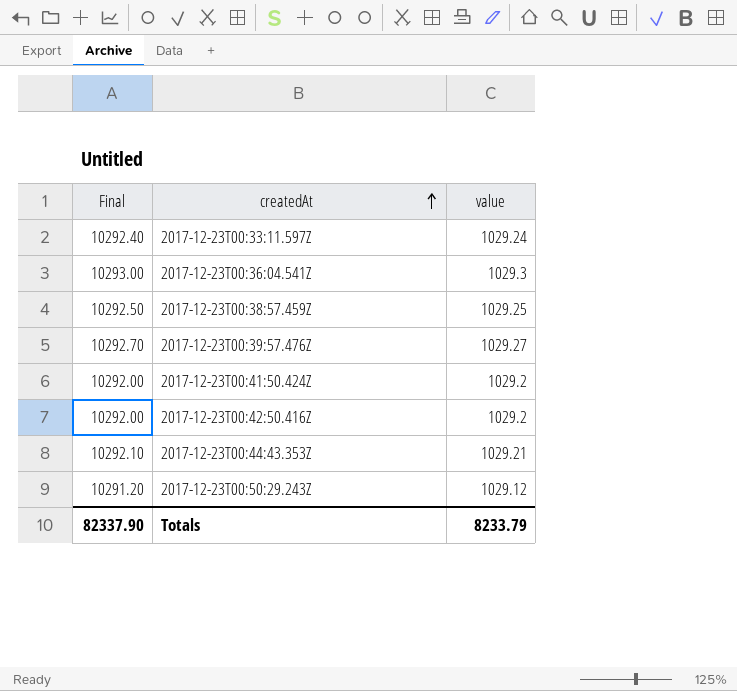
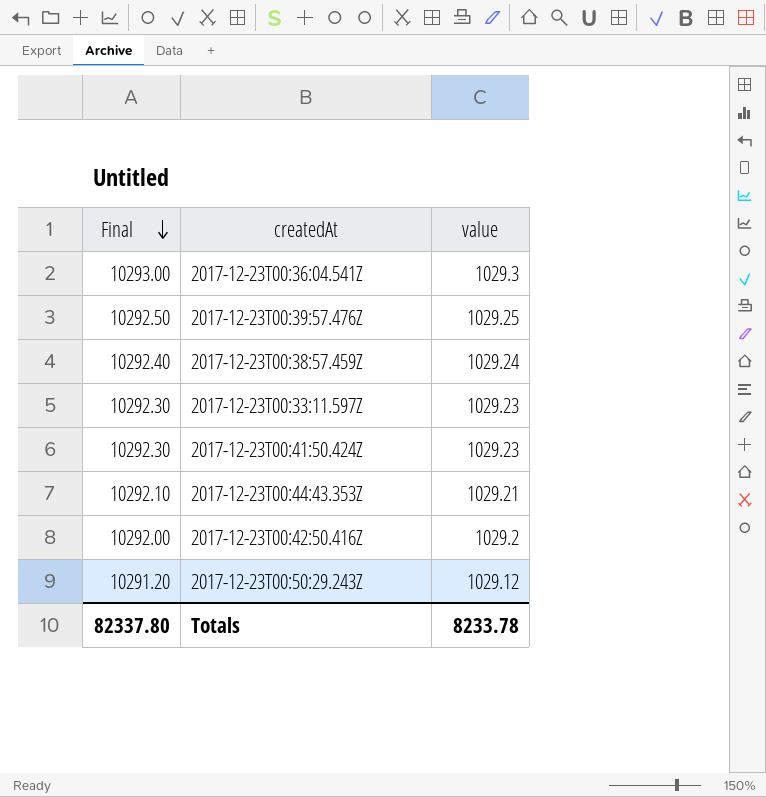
row order: createdAt ascending -> Final descending
2017-12-23T00:39:57.476Z | Final: 10292.70 -> 10292.50
2017-12-23T00:39:57.476Z | value: 1029.27 -> 1029.25
2017-12-23T00:38:57.459Z | Final: 10292.50 -> 10292.40
2017-12-23T00:38:57.459Z | value: 1029.25 -> 1029.24
2017-12-23T00:33:11.597Z | Final: 10292.40 -> 10292.30
2017-12-23T00:33:11.597Z | value: 1029.24 -> 1029.23
2017-12-23T00:41:50.424Z | Final: 10292.00 -> 10292.30
2017-12-23T00:41:50.424Z | value: 1029.2 -> 1029.23
Totals | Final: 82337.90 -> 82337.80
Totals | value: 8233.79 -> 8233.78

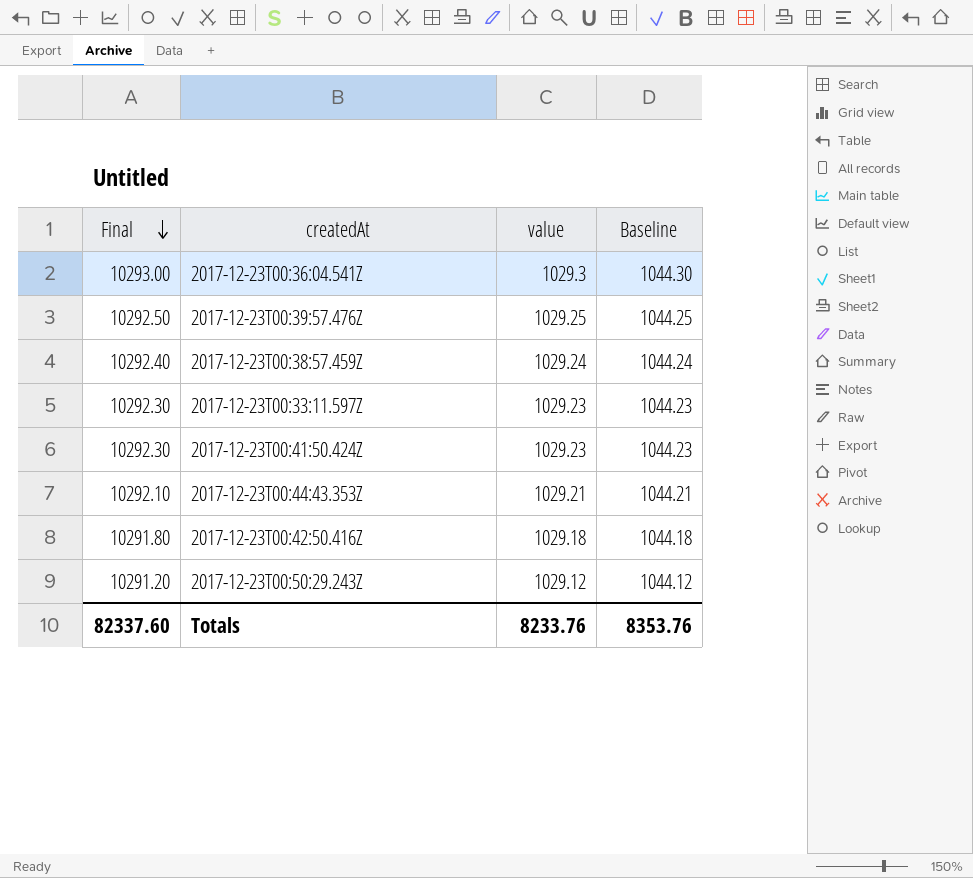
column Baseline | formula: none -> [value] + 15
2017-12-23T00:42:50.416Z | Final: 10292.00 -> 10291.80
2017-12-23T00:42:50.416Z | value: 1029.2 -> 1029.18
Totals | Final: 82337.80 -> 82337.60
Totals | value: 8233.78 -> 8233.76

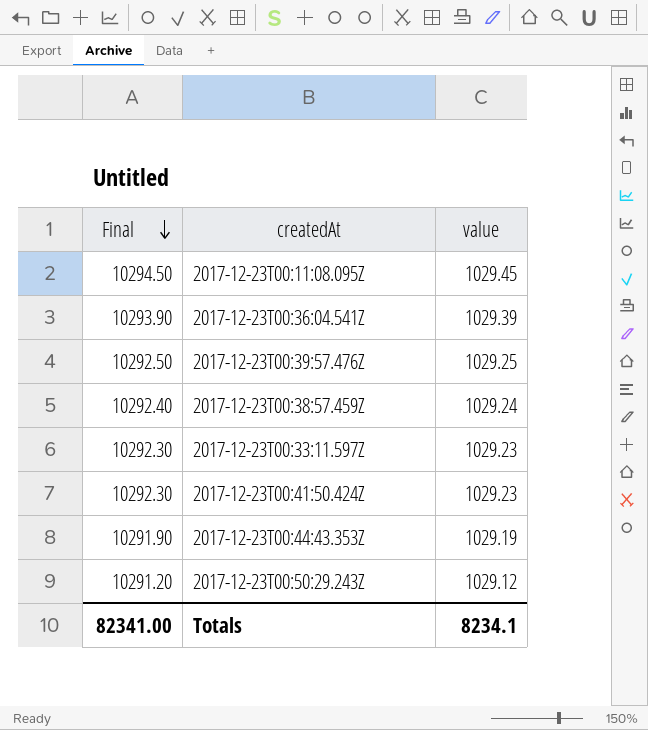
column Baseline | formula: [value] + 15 -> none
row 2017-12-23T00:42:50.416Z: 10291.80 | 1029.18 | 1044.18 -> none
row 2017-12-23T00:11:08.095Z: none -> 10294.50 | 1029.45
2017-12-23T00:36:04.541Z | Final: 10293.00 -> 10293.90
2017-12-23T00:36:04.541Z | value: 1029.3 -> 1029.39
2017-12-23T00:44:43.353Z | Final: 10292.10 -> 10291.90
2017-12-23T00:44:43.353Z | value: 1029.21 -> 1029.19
Totals | Final: 82337.60 -> 82341.00
Totals | value: 8233.76 -> 8234.1

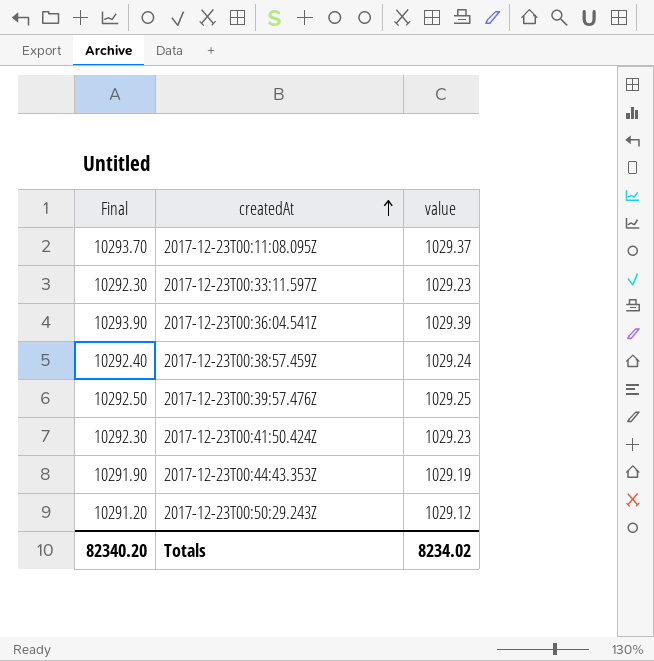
row order: Final descending -> createdAt ascending
2017-12-23T00:11:08.095Z | Final: 10294.50 -> 10293.70
2017-12-23T00:11:08.095Z | value: 1029.45 -> 1029.37
Totals | Final: 82341.00 -> 82340.20
Totals | value: 8234.1 -> 8234.02

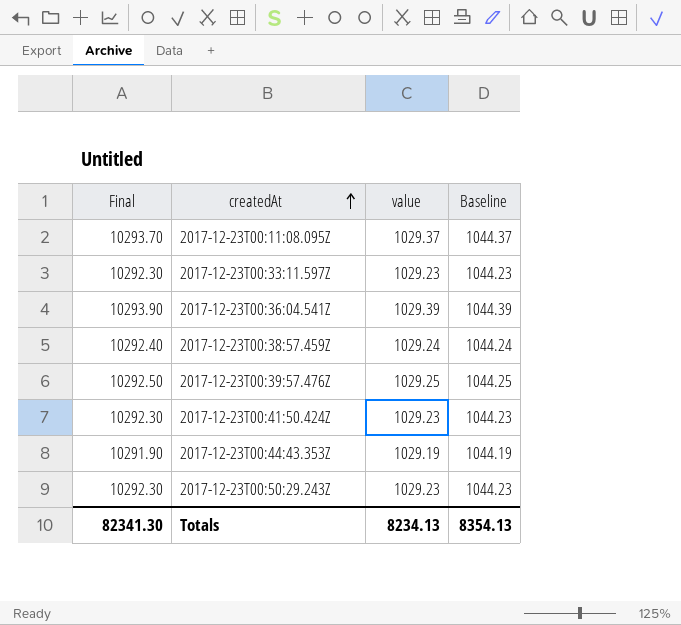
column Baseline | formula: none -> [value] + 15
2017-12-23T00:50:29.243Z | Final: 10291.20 -> 10292.30
2017-12-23T00:50:29.243Z | value: 1029.12 -> 1029.23
Totals | Final: 82340.20 -> 82341.30
Totals | value: 8234.02 -> 8234.13

